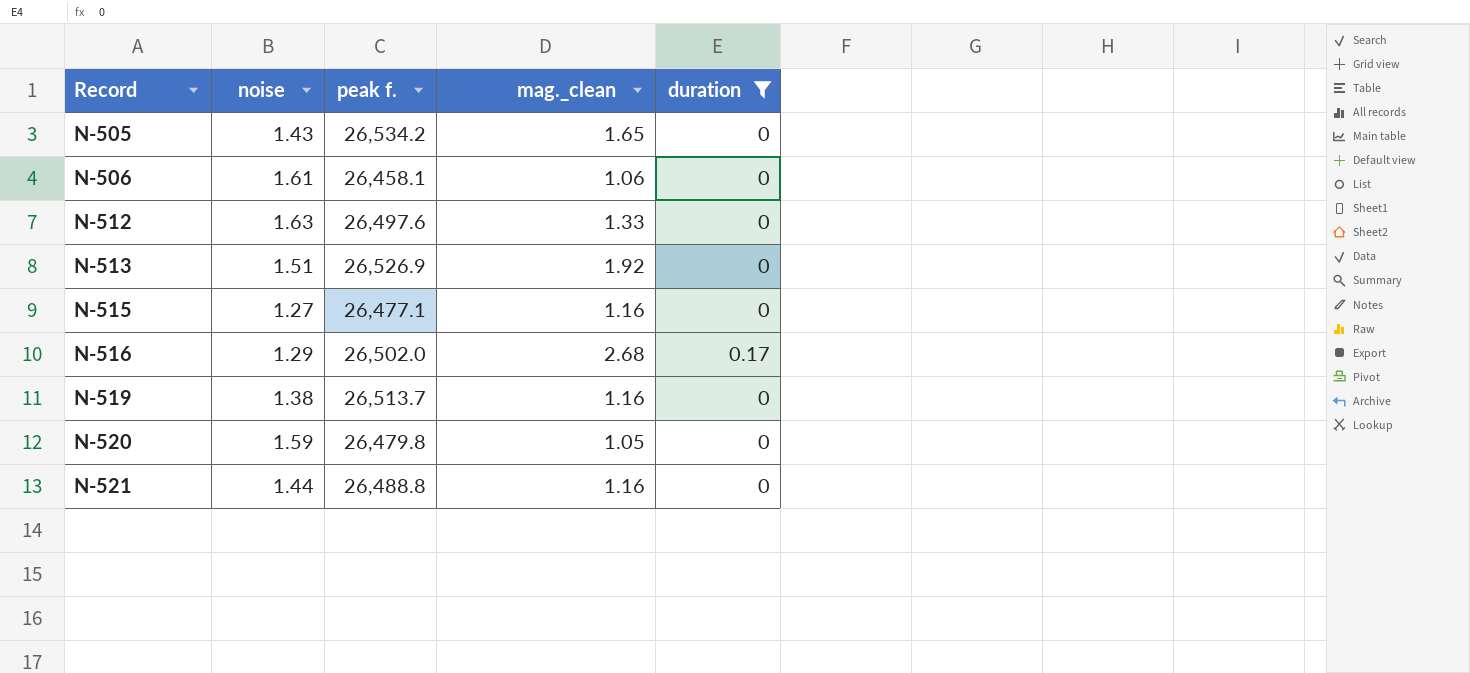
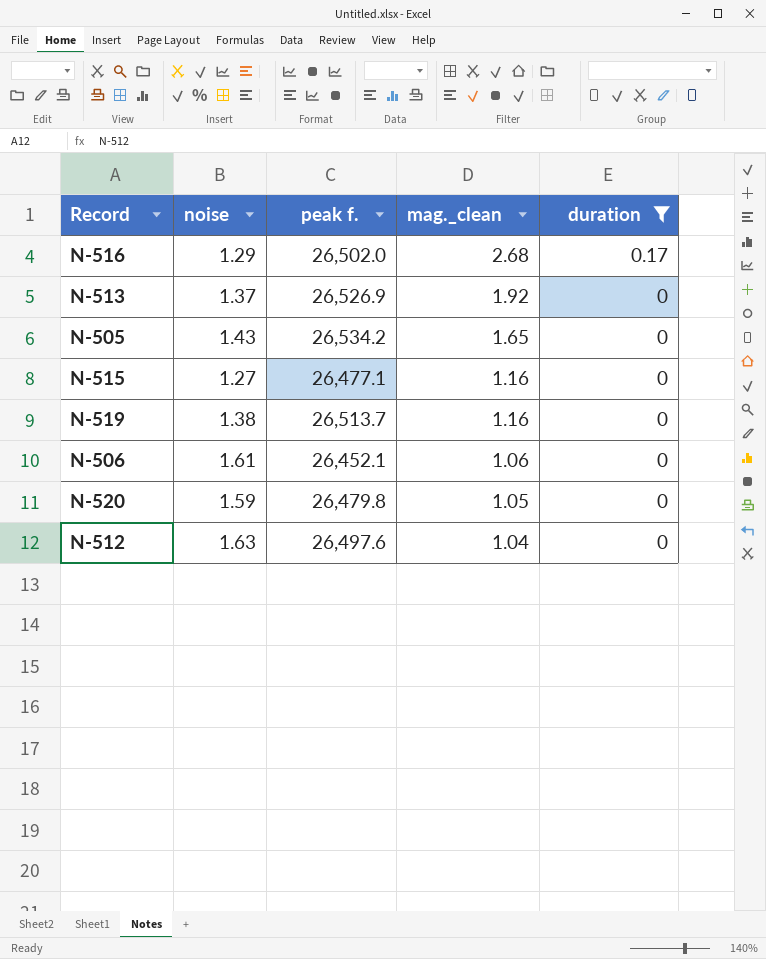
row order: Record ascending -> mag._clean descending
row N-521: 1.44 | 26,488.8 | 1.16 | 0 -> none
N-513 | noise: 1.51 -> 1.37
N-506 | peak f.: 26,458.1 -> 26,452.1
N-512 | mag._clean: 1.33 -> 1.04

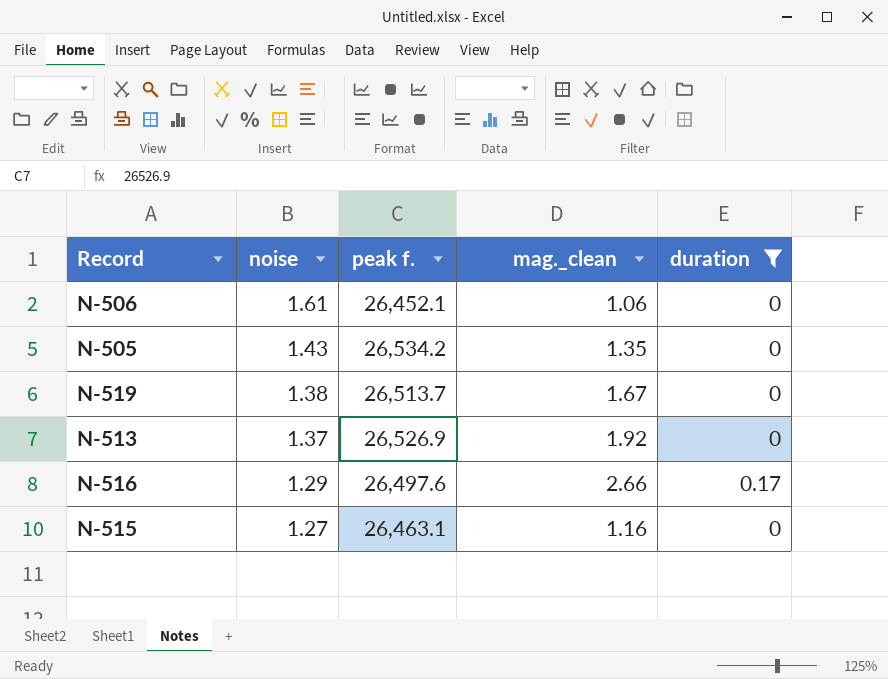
row order: mag._clean descending -> noise descending
row N-520: 1.59 | 26,479.8 | 1.05 | 0 -> none
row N-512: 1.63 | 26,497.6 | 1.04 | 0 -> none
N-505 | mag._clean: 1.65 -> 1.35
N-519 | mag._clean: 1.16 -> 1.67
N-516 | peak f.: 26,502.0 -> 26,497.6
N-516 | mag._clean: 2.68 -> 2.66
N-515 | peak f.: 26,477.1 -> 26,463.1

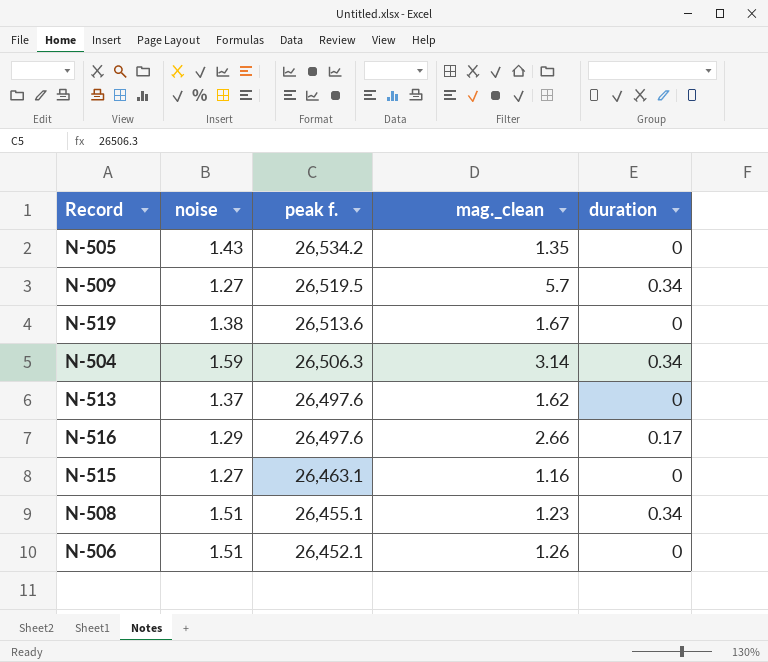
filter: duration != 0.34 -> none
row order: noise descending -> peak f. descending
N-519 | peak f.: 26,513.7 -> 26,513.6
N-513 | peak f.: 26,526.9 -> 26,497.6
N-513 | mag._clean: 1.92 -> 1.62
N-506 | noise: 1.61 -> 1.51
N-506 | mag._clean: 1.06 -> 1.26

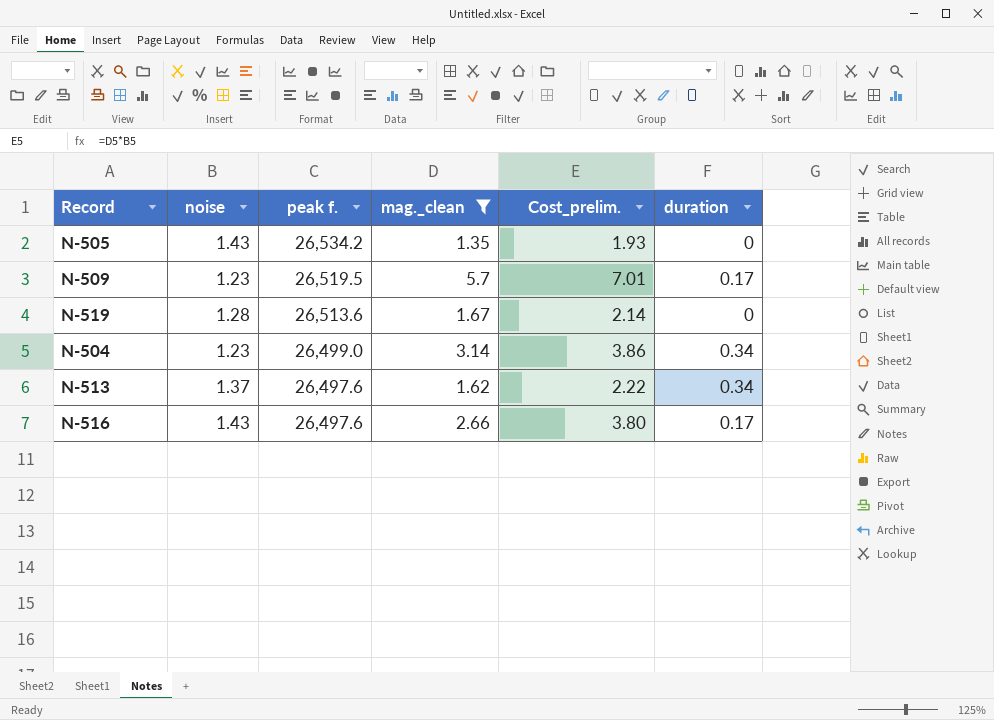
filter: none -> mag._clean >= 1.35
column Cost_prelim. | formula: none -> [noise] * [mag._clean]
N-509 | noise: 1.27 -> 1.23
N-509 | duration: 0.34 -> 0.17
N-519 | noise: 1.38 -> 1.28
N-504 | noise: 1.59 -> 1.23
N-504 | peak f.: 26,506.3 -> 26,499.0
N-513 | duration: 0 -> 0.34
N-516 | noise: 1.29 -> 1.43

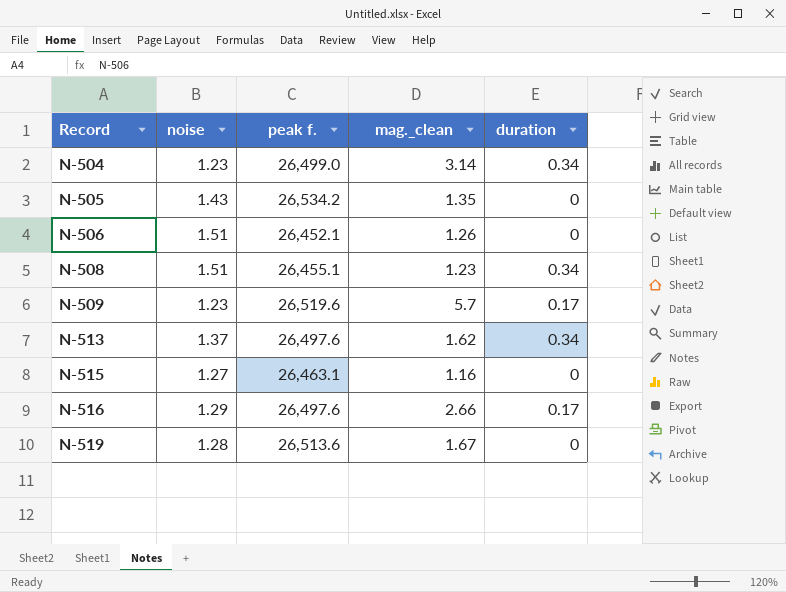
filter: mag._clean >= 1.35 -> none
row order: peak f. descending -> Record ascending
column Cost_prelim. | formula: [noise] * [mag._clean] -> none
N-509 | peak f.: 26,519.5 -> 26,519.6
N-516 | noise: 1.43 -> 1.29

